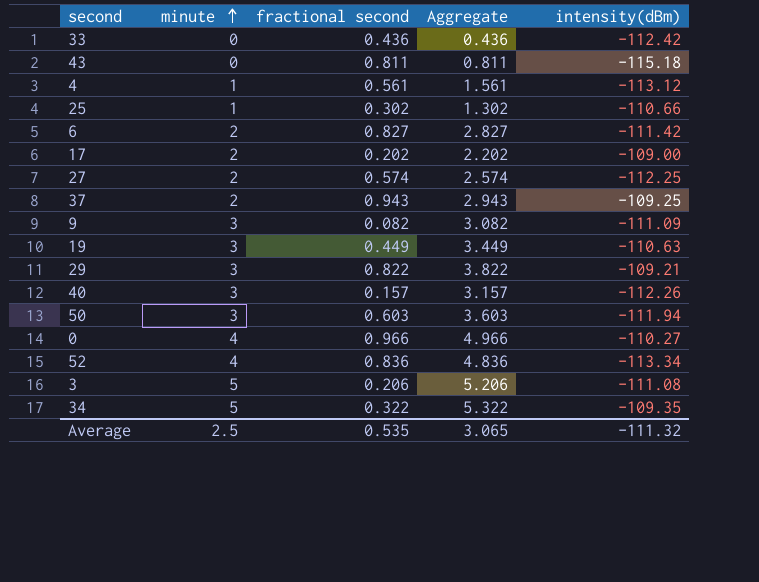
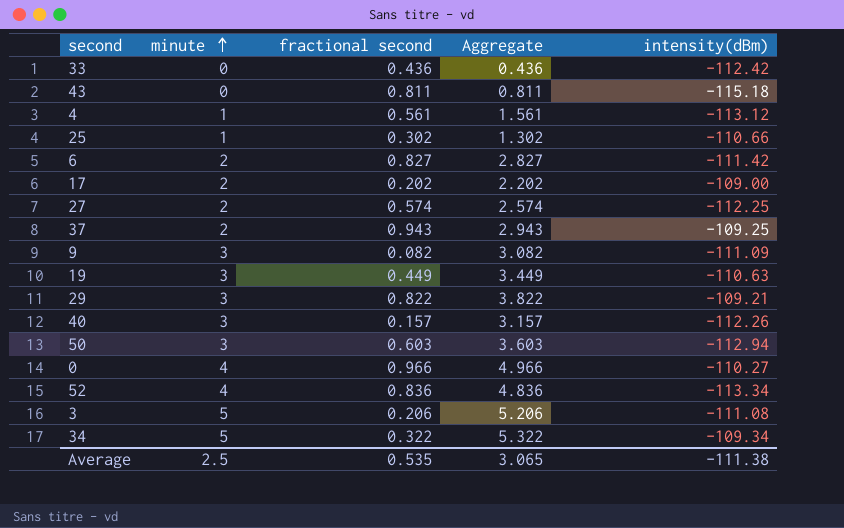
50 | intensity(dBm): -111.94 -> -112.94
34 | intensity(dBm): -109.35 -> -109.34
Average | intensity(dBm): -111.32 -> -111.38

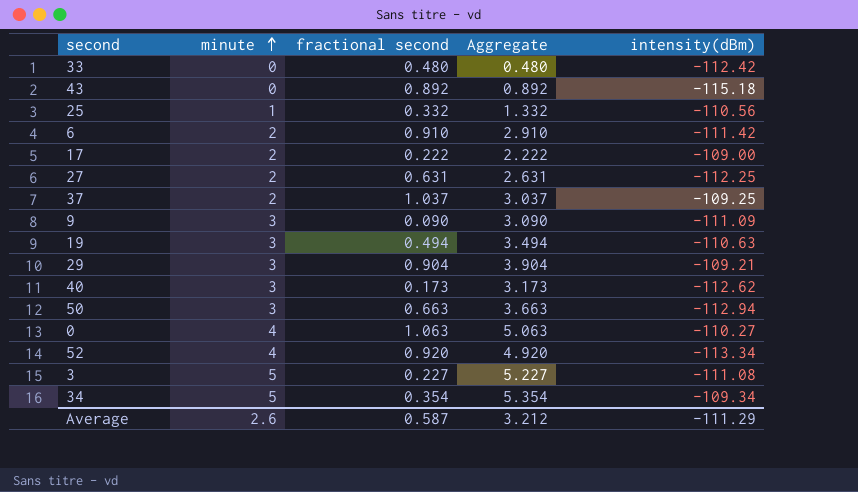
row 4: 1 | 0.561 | 1.561 | -113.12 -> none
33 | fractional second: 0.436 -> 0.480
33 | Aggregate: 0.436 -> 0.480
43 | fractional second: 0.811 -> 0.892
43 | Aggregate: 0.811 -> 0.892
25 | fractional second: 0.302 -> 0.332
25 | Aggregate: 1.302 -> 1.332
25 | intensity(dBm): -110.66 -> -110.56
6 | fractional second: 0.827 -> 0.910
6 | Aggregate: 2.827 -> 2.910
17 | fractional second: 0.202 -> 0.222
17 | Aggregate: 2.202 -> 2.222
27 | fractional second: 0.574 -> 0.631
27 | Aggregate: 2.574 -> 2.631
37 | fractional second: 0.943 -> 1.037
37 | Aggregate: 2.943 -> 3.037
9 | fractional second: 0.082 -> 0.090
9 | Aggregate: 3.082 -> 3.090
19 | fractional second: 0.449 -> 0.494
19 | Aggregate: 3.449 -> 3.494
29 | fractional second: 0.822 -> 0.904
29 | Aggregate: 3.822 -> 3.904
40 | fractional second: 0.157 -> 0.173
40 | Aggregate: 3.157 -> 3.173
40 | intensity(dBm): -112.26 -> -112.62
50 | fractional second: 0.603 -> 0.663
50 | Aggregate: 3.603 -> 3.663
0 | fractional second: 0.966 -> 1.063
0 | Aggregate: 4.966 -> 5.063
52 | fractional second: 0.836 -> 0.920
52 | Aggregate: 4.836 -> 4.920
3 | fractional second: 0.206 -> 0.227
3 | Aggregate: 5.206 -> 5.227
34 | fractional second: 0.322 -> 0.354
34 | Aggregate: 5.322 -> 5.354
Average | minute: 2.5 -> 2.6
Average | fractional second: 0.535 -> 0.587
Average | Aggregate: 3.065 -> 3.212
Average | intensity(dBm): -111.38 -> -111.29

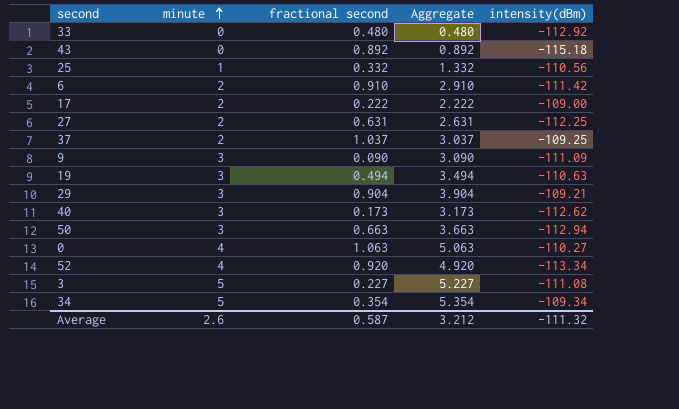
33 | intensity(dBm): -112.42 -> -112.92
Average | intensity(dBm): -111.29 -> -111.32

